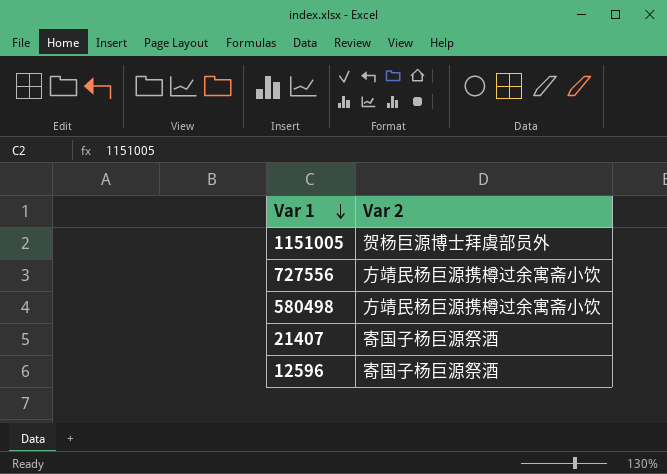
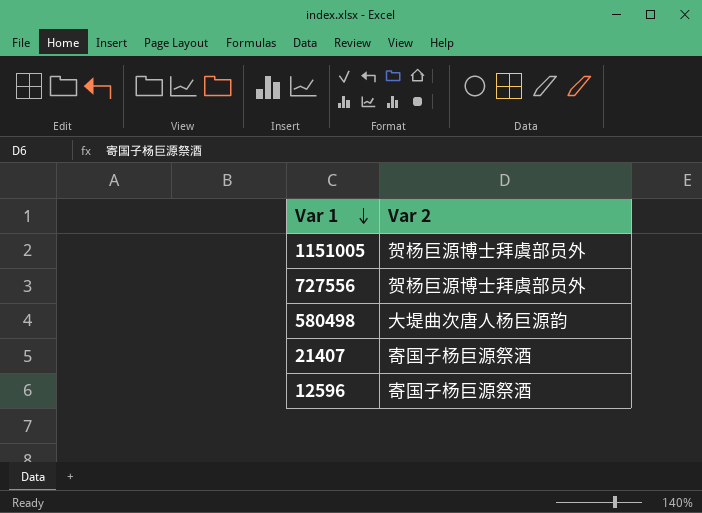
727556 | Var 2: 方靖民杨巨源携樽过余寓斋小饮 -> 贺杨巨源博士拜虞部员外
580498 | Var 2: 方靖民杨巨源携樽过余寓斋小饮 -> 大堤曲次唐人杨巨源韵

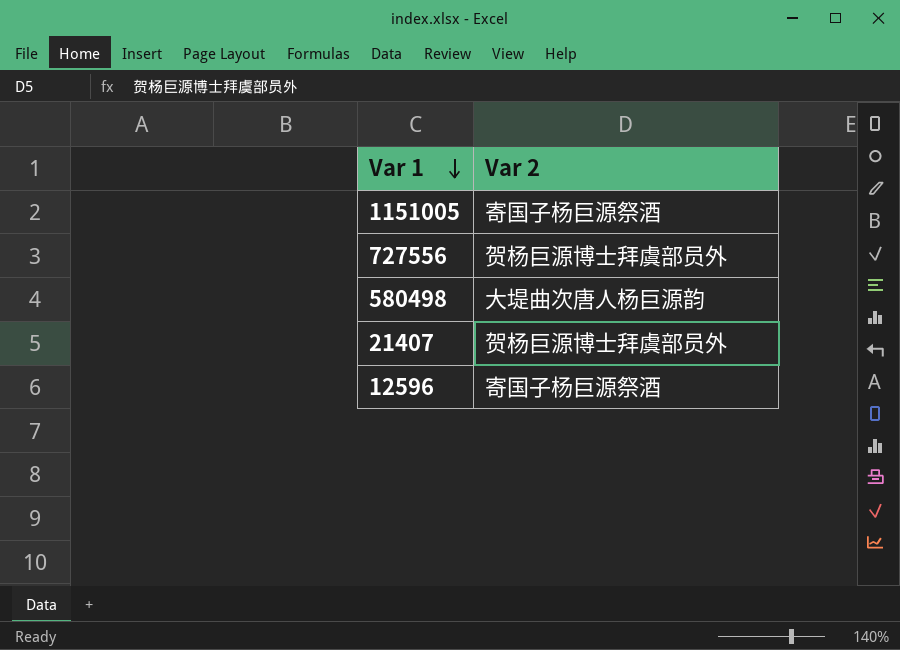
1151005 | Var 2: 贺杨巨源博士拜虞部员外 -> 寄国子杨巨源祭酒
21407 | Var 2: 寄国子杨巨源祭酒 -> 贺杨巨源博士拜虞部员外

